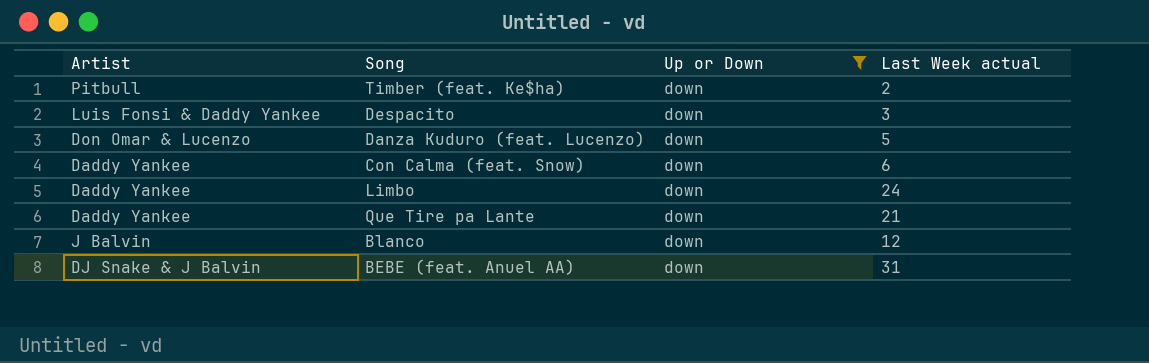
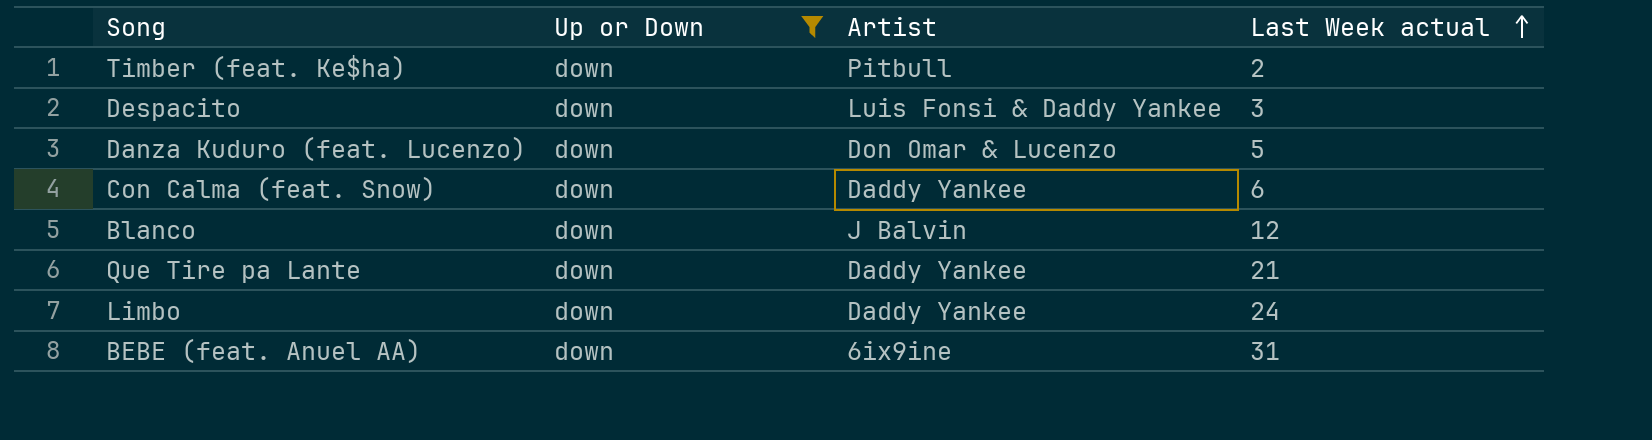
row order: none -> Last Week actual ascending
column Artist | position: 1 -> 3
BEBE (feat. Anuel AA) | Artist: DJ Snake & J Balvin -> 6ix9ine

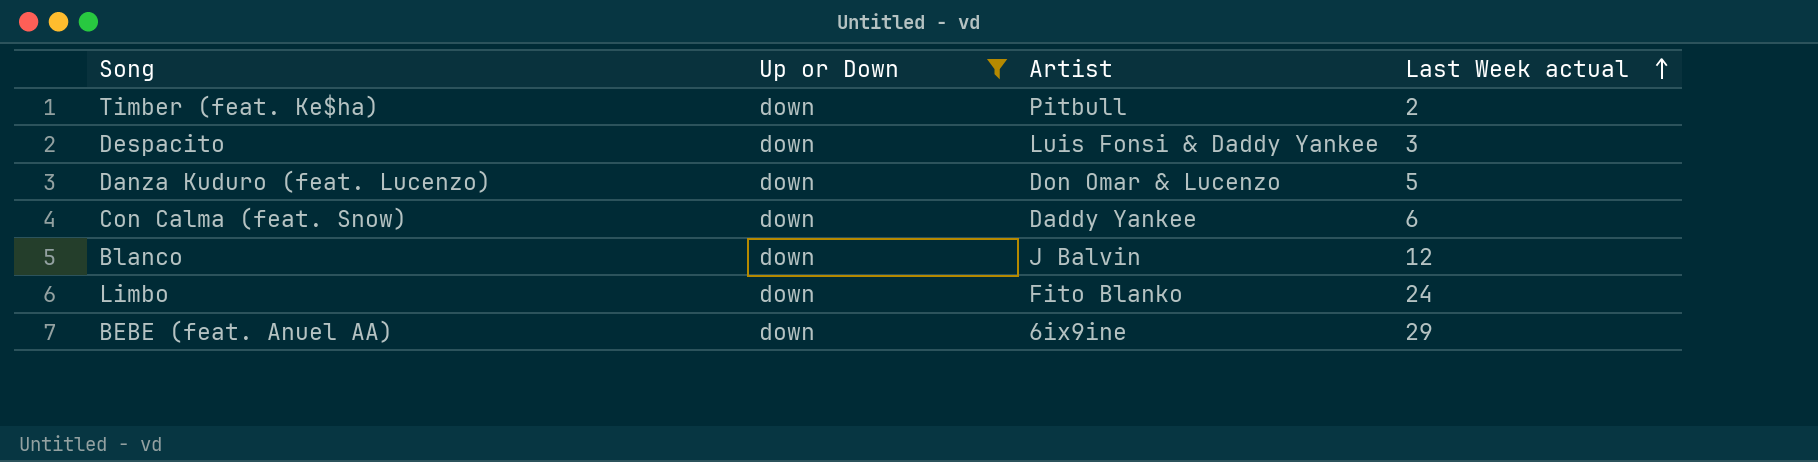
row Que Tire pa Lante: down | Daddy Yankee | 21 -> none
Limbo | Artist: Daddy Yankee -> Fito Blanko
BEBE (feat. Anuel AA) | Last Week actual: 31 -> 29

